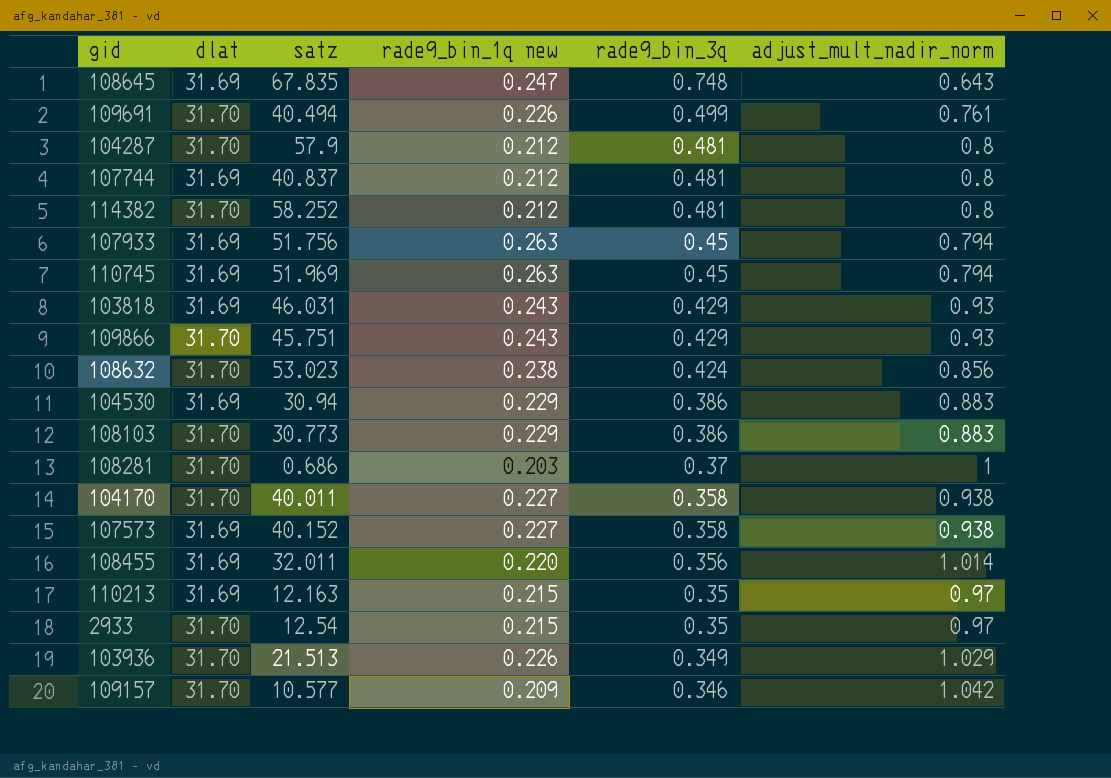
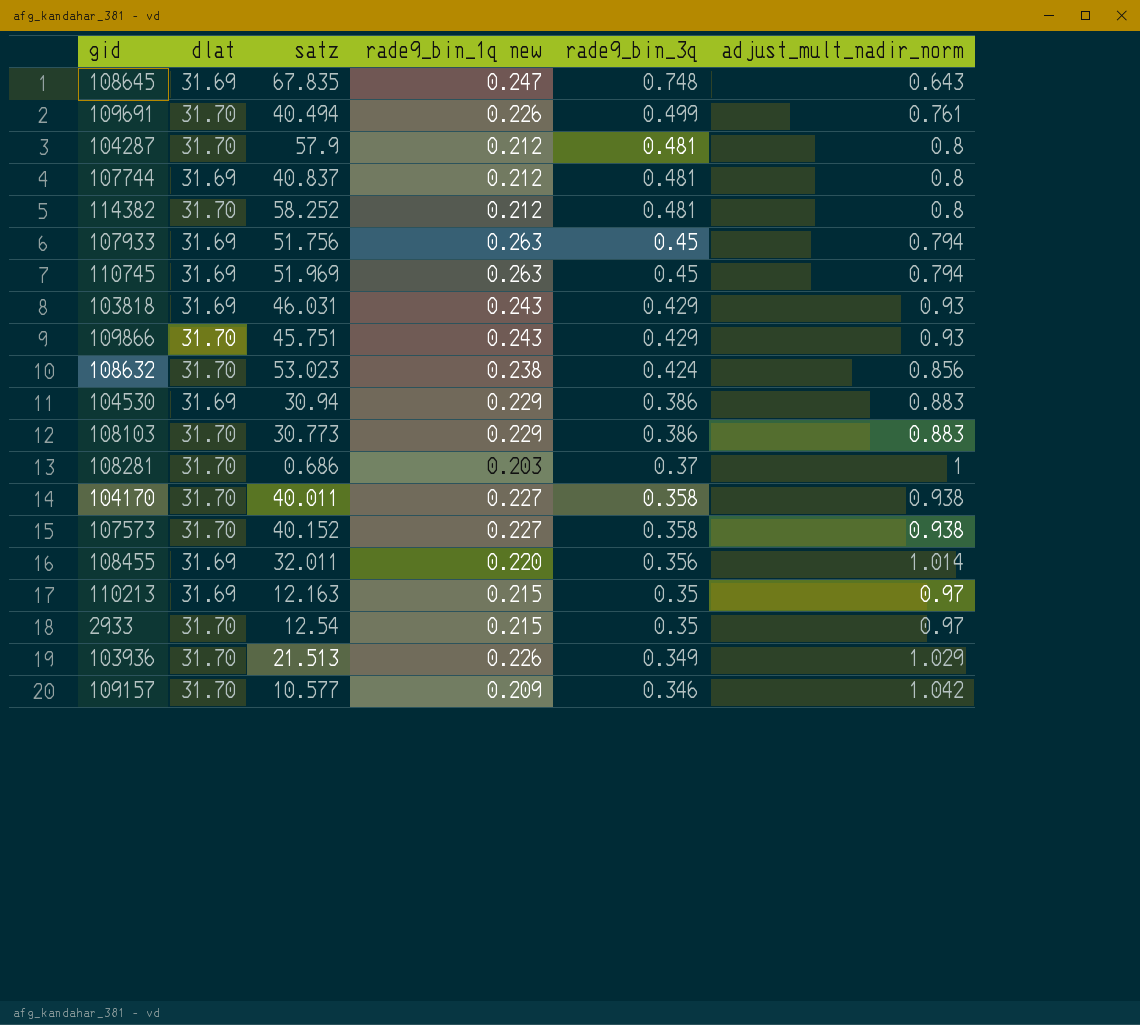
107573 | dlat: 31.69 -> 31.70

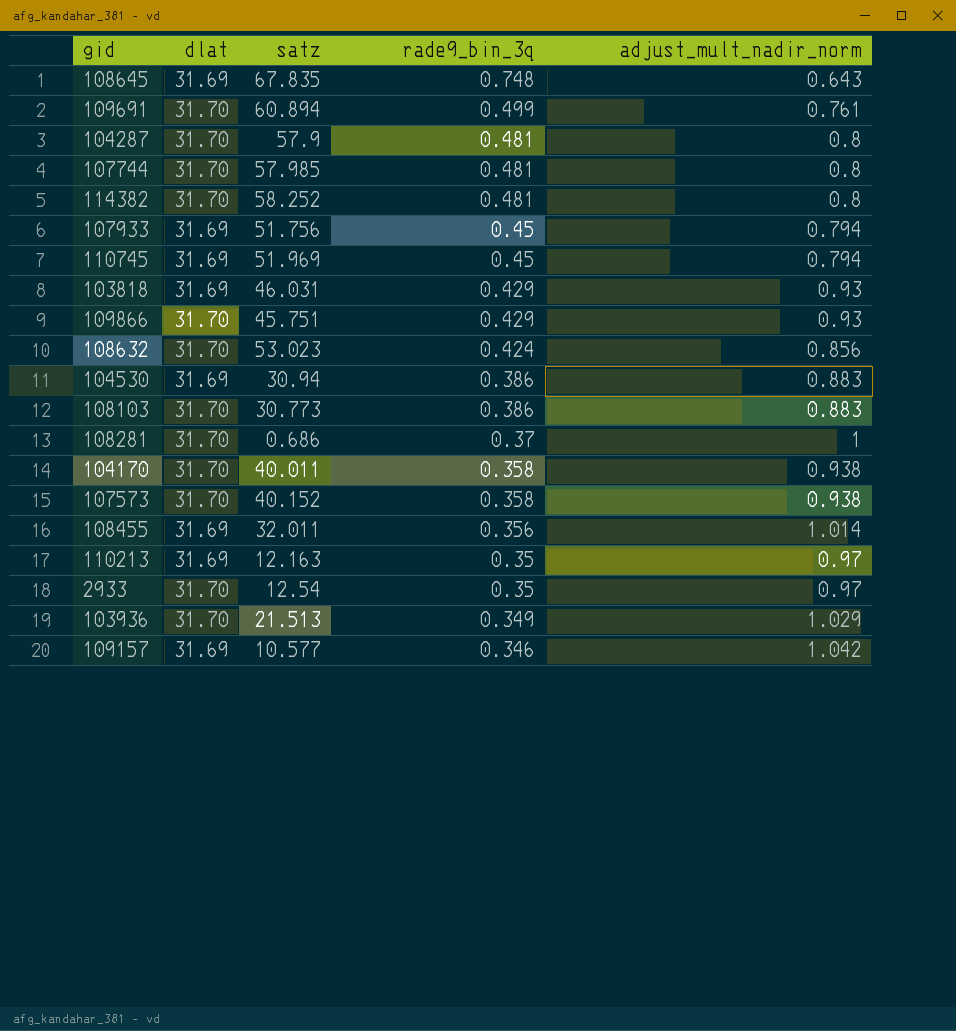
column rade9_bin_1q new | position: 4 -> none
109691 | satz: 40.494 -> 60.894
107744 | dlat: 31.69 -> 31.70
107744 | satz: 40.837 -> 57.985
109157 | dlat: 31.70 -> 31.69

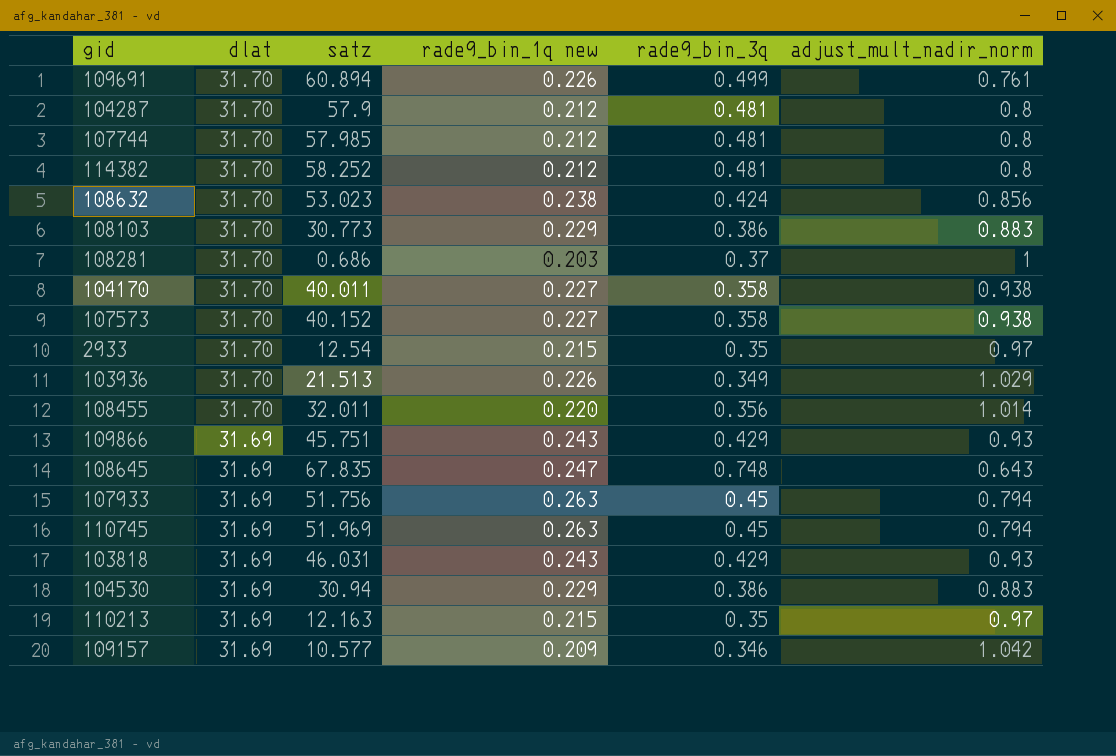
row order: rade9_bin_3q descending -> dlat descending
column rade9_bin_1q new | position: none -> 4
108455 | dlat: 31.69 -> 31.70
109866 | dlat: 31.70 -> 31.69

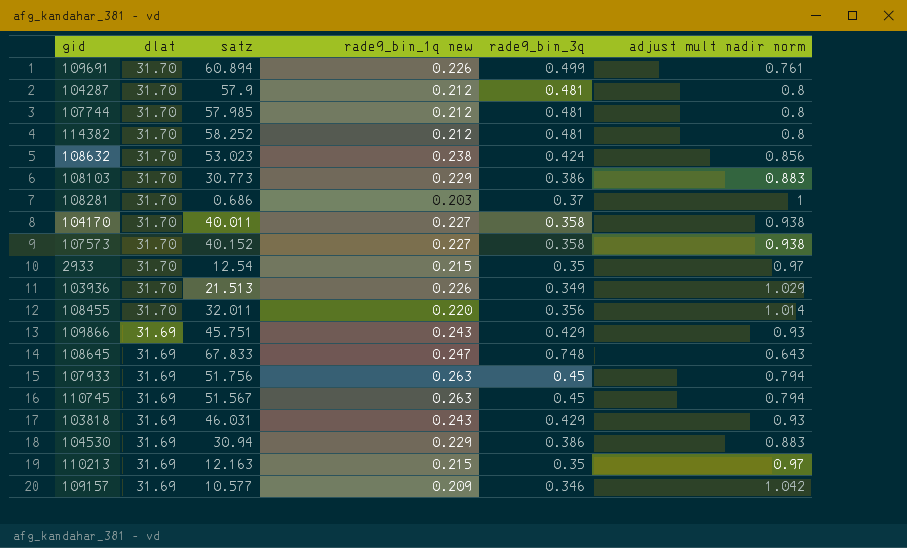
column name: adjust_mult_nadir_norm -> adjust mult nadir norm
108645 | satz: 67.835 -> 67.833
110745 | satz: 51.969 -> 51.567

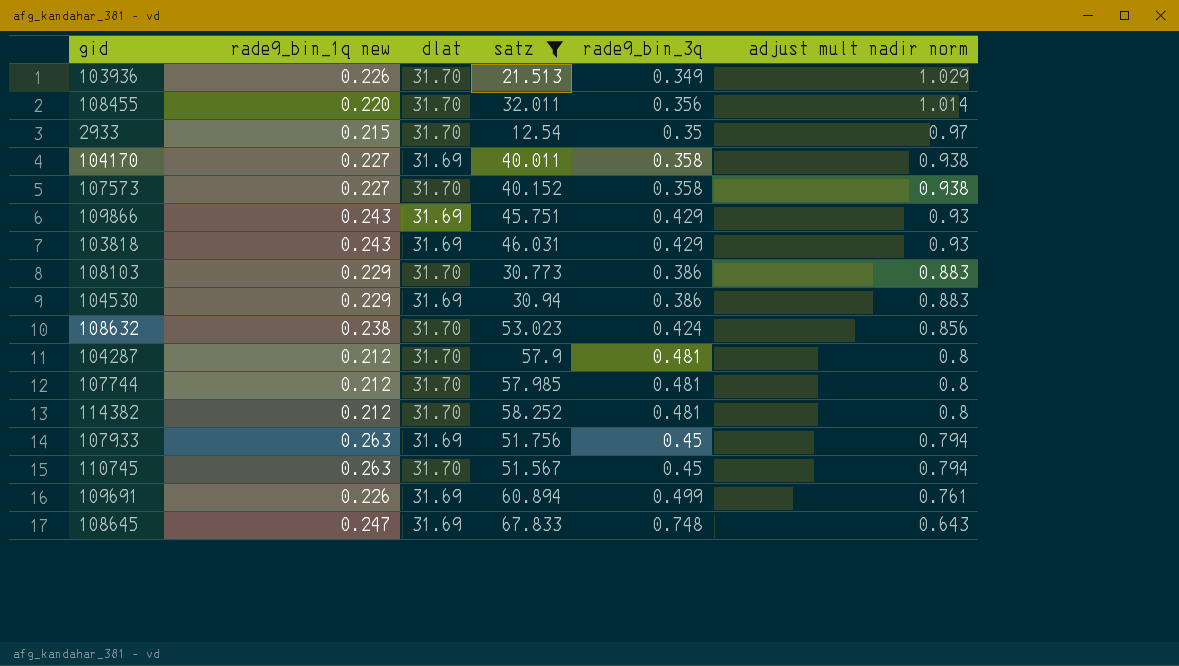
filter: none -> satz >= 12.54
row order: dlat descending -> adjust mult nadir norm descending
column rade9_bin_1q new | position: 4 -> 2
104170 | dlat: 31.70 -> 31.69
110745 | dlat: 31.69 -> 31.70
109691 | dlat: 31.70 -> 31.69

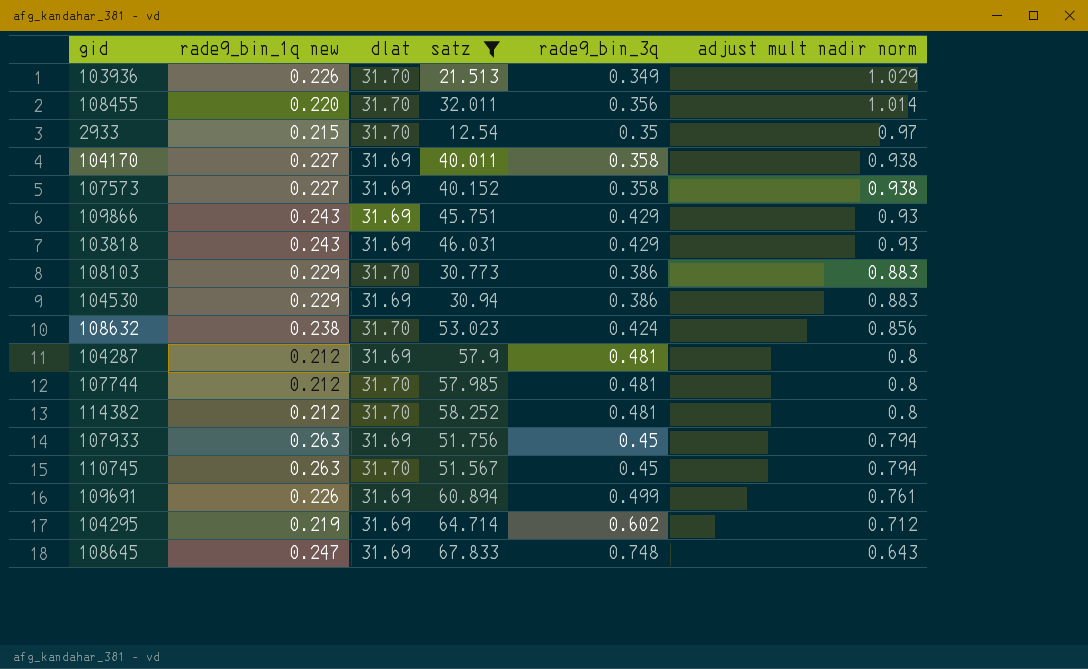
107573 | dlat: 31.70 -> 31.69
104287 | dlat: 31.70 -> 31.69
row 104295: none -> 0.219 | 31.69 | 64.714 | 0.602 | 0.712

